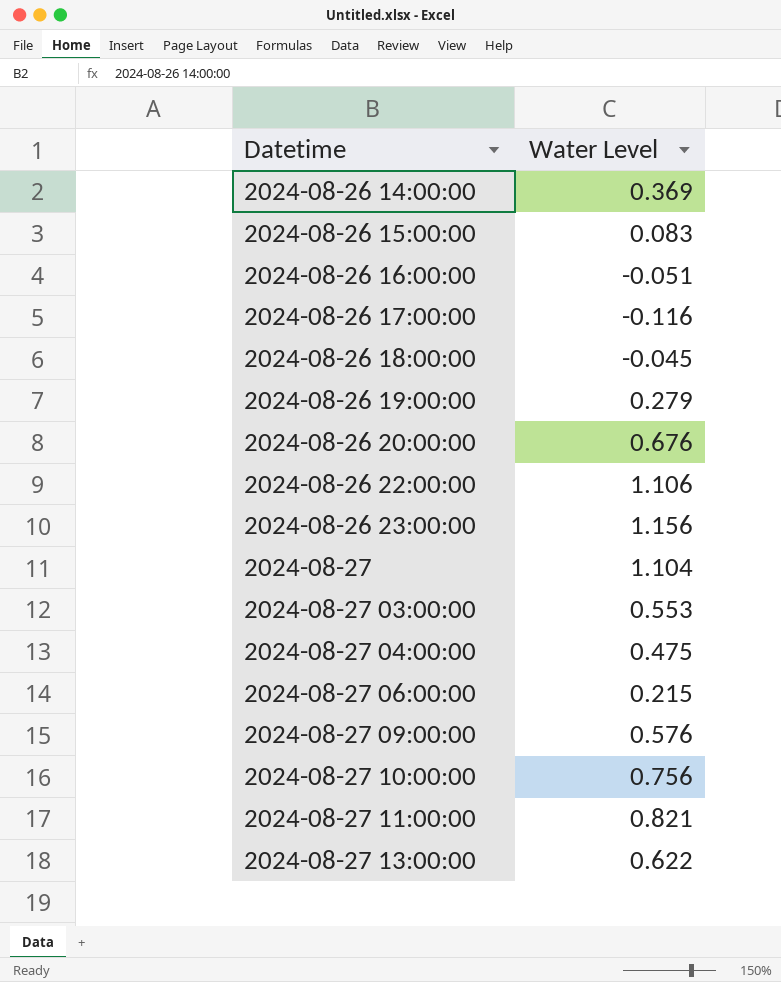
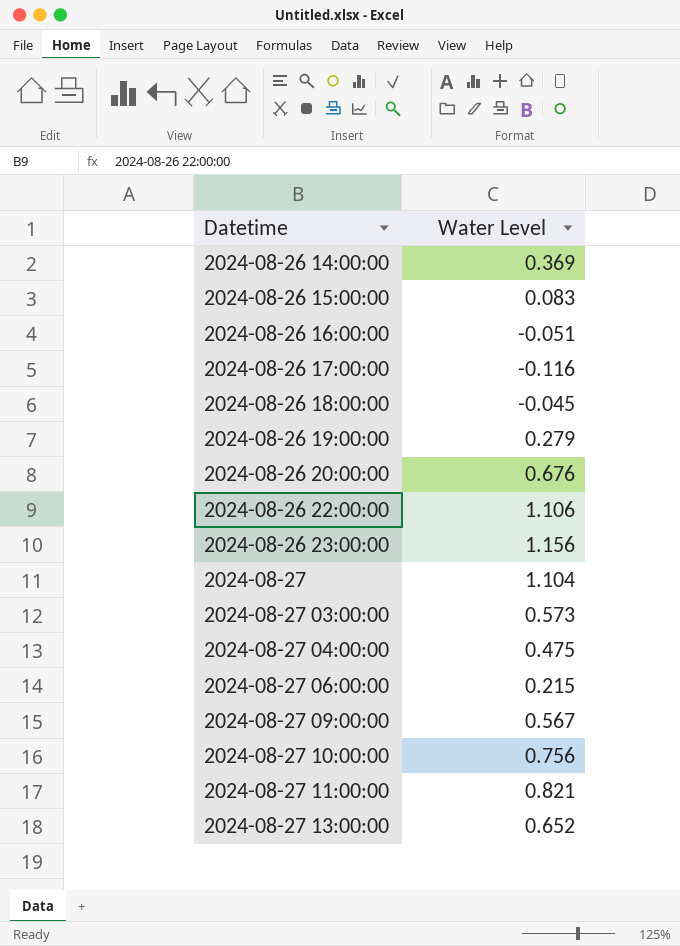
2024-08-27 03:00:00 | Water Level: 0.553 -> 0.573
2024-08-27 09:00:00 | Water Level: 0.576 -> 0.567
2024-08-27 13:00:00 | Water Level: 0.622 -> 0.652

